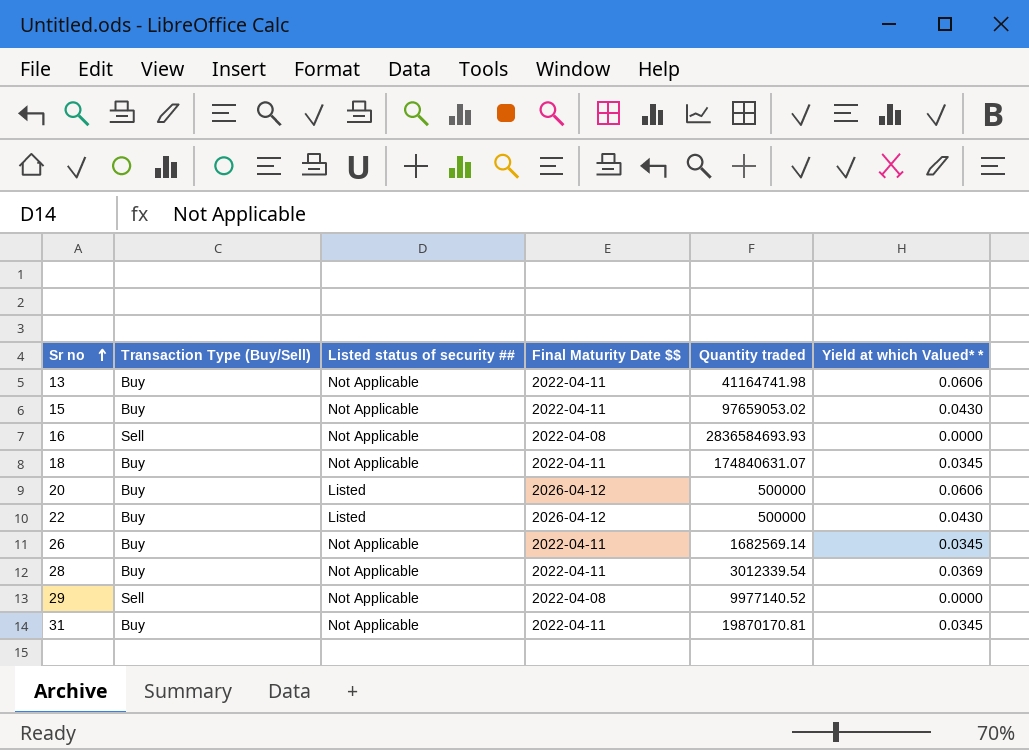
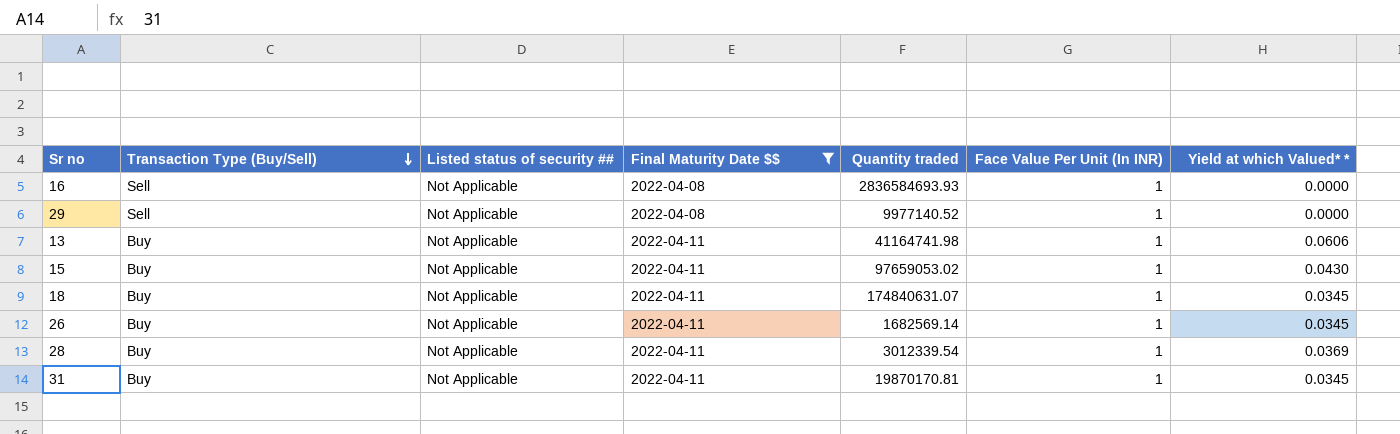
filter: none -> Final Maturity Date $$ != 2026-04-12
row order: Sr no ascending -> Transaction Type (Buy/Sell) descending
column Face Value Per Unit (In INR) | position: none -> 6

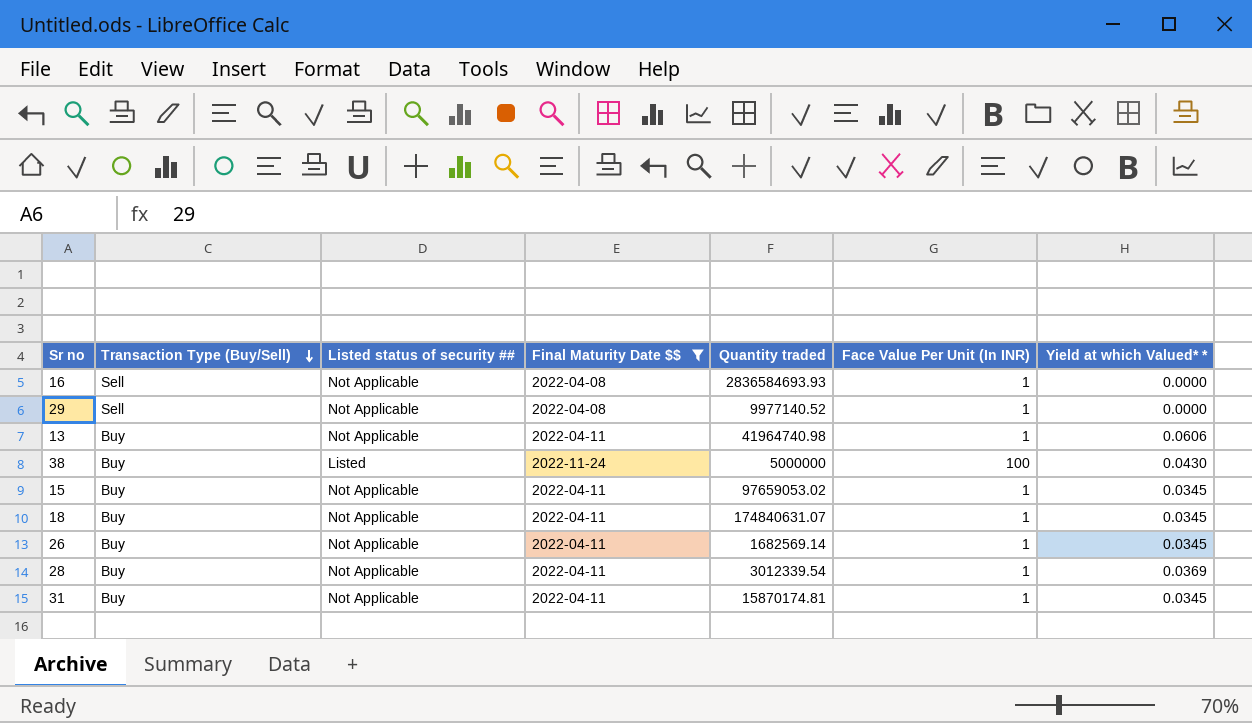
13 | Quantity traded: 41164741.98 -> 41964740.98
row 38: none -> Buy | Listed | 2022-11-24 | 5000000 | 100 | 0.0430
15 | Yield at which Valued* *: 0.0430 -> 0.0345
31 | Quantity traded: 19870170.81 -> 15870174.81

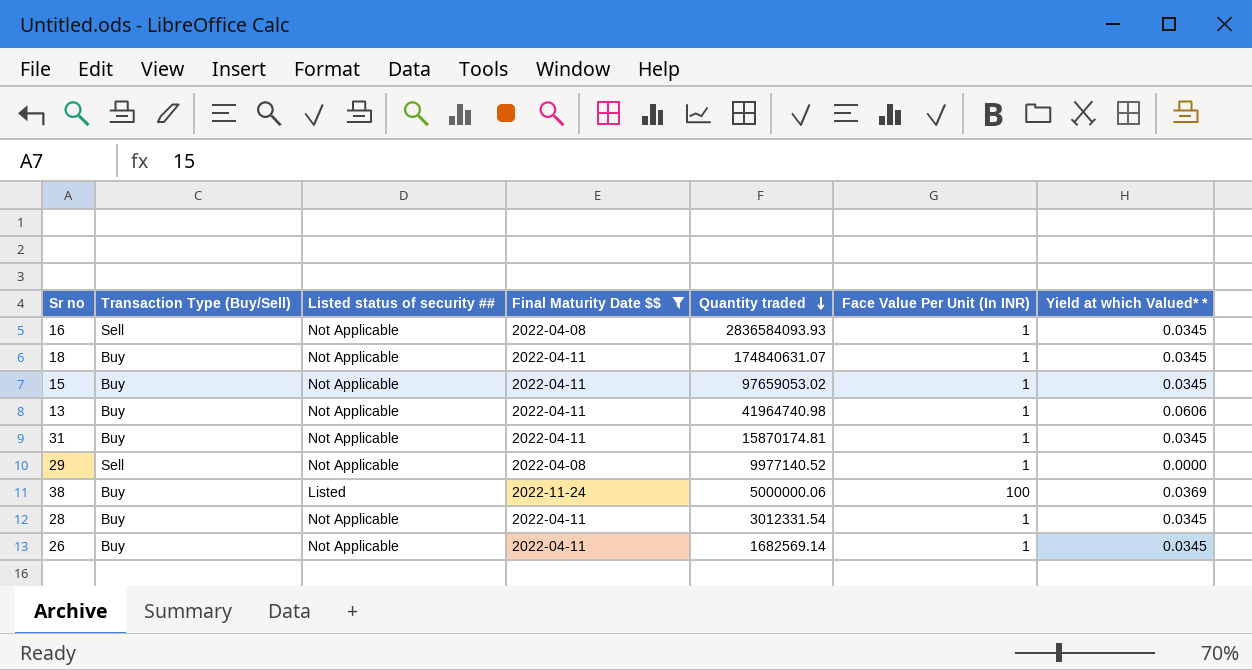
row order: Transaction Type (Buy/Sell) descending -> Quantity traded descending
16 | Quantity traded: 2836584693.93 -> 2836584093.93
16 | Yield at which Valued* *: 0.0000 -> 0.0345
38 | Quantity traded: 5000000 -> 5000000.06
38 | Yield at which Valued* *: 0.0430 -> 0.0369
28 | Quantity traded: 3012339.54 -> 3012331.54
28 | Yield at which Valued* *: 0.0369 -> 0.0345

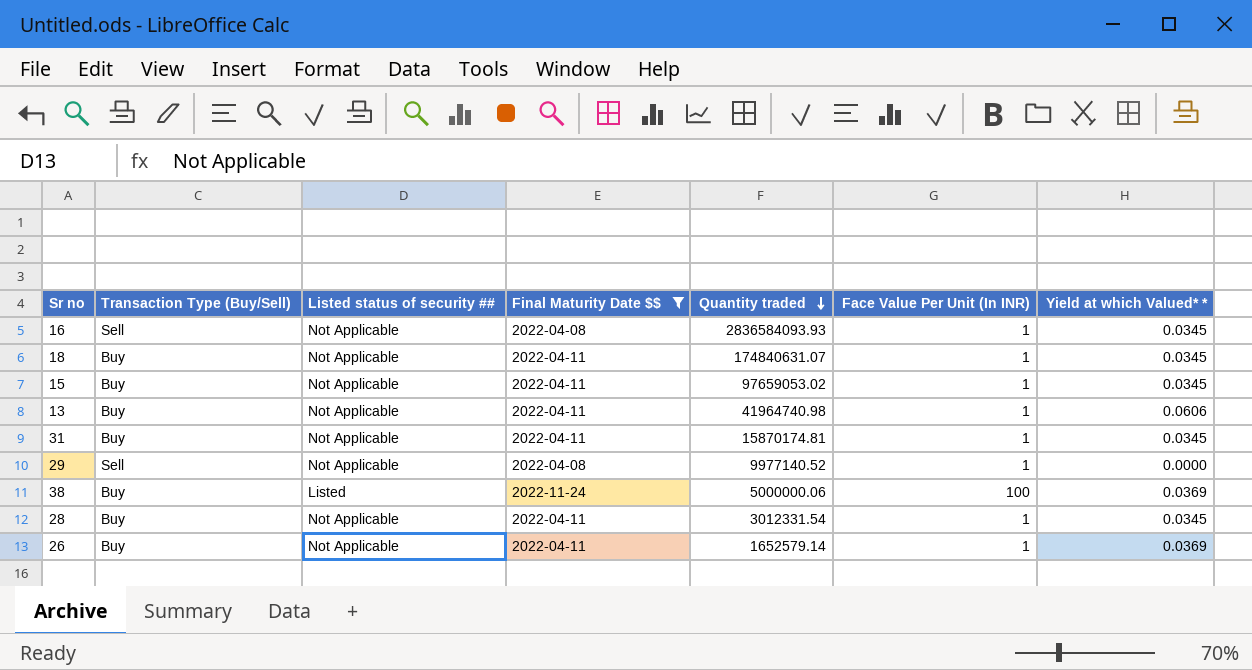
26 | Quantity traded: 1682569.14 -> 1652579.14
26 | Yield at which Valued* *: 0.0345 -> 0.0369

